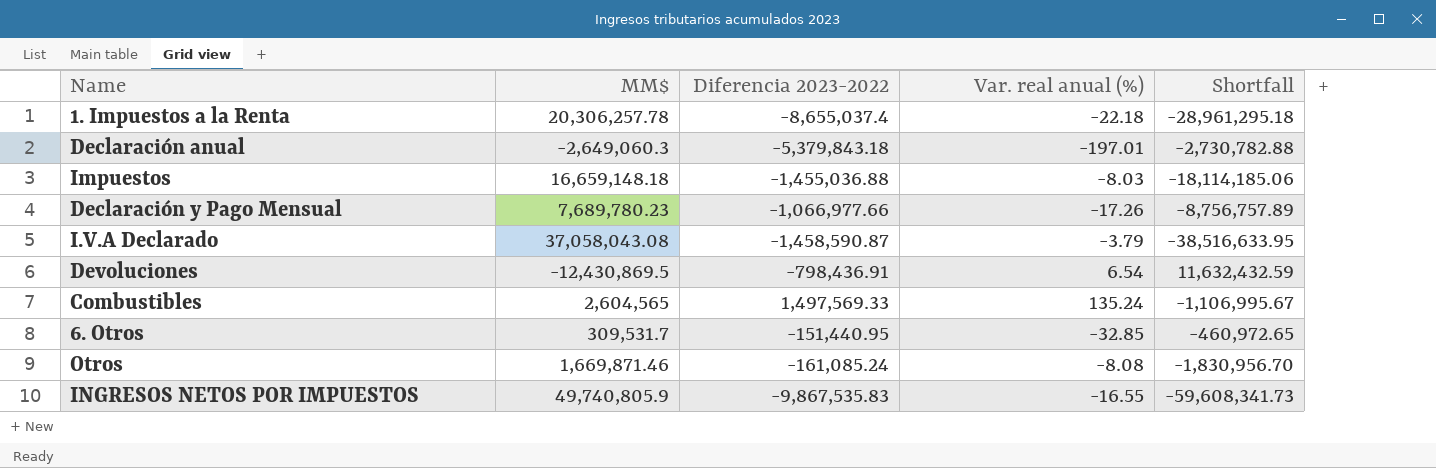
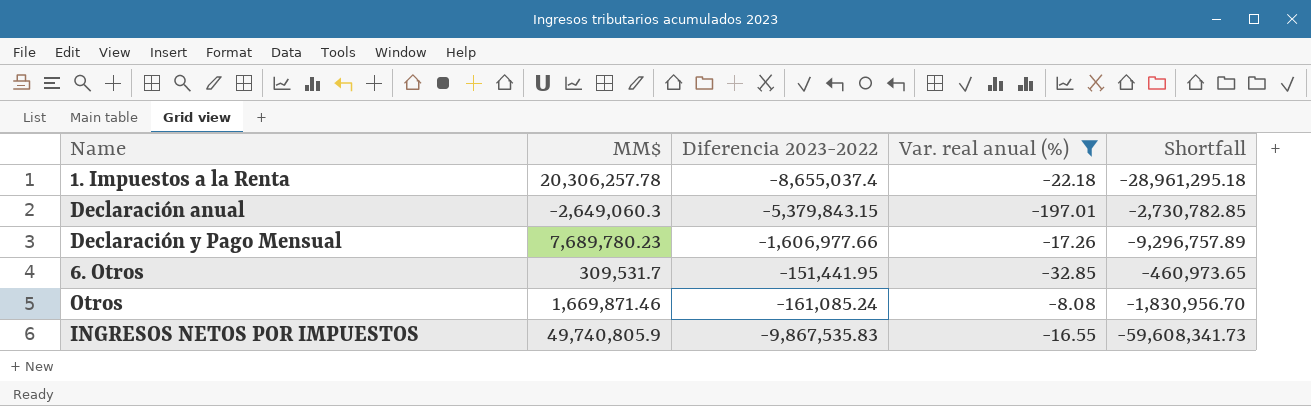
filter: none -> Var. real anual (%) <= -8.08
Declaración anual | Diferencia 2023-2022: -5,379,843.18 -> -5,379,843.15
Declaración anual | Shortfall: -2,730,782.88 -> -2,730,782.85
Declaración y Pago Mensual | Diferencia 2023-2022: -1,066,977.66 -> -1,606,977.66
Declaración y Pago Mensual | Shortfall: -8,756,757.89 -> -9,296,757.89
6. Otros | Diferencia 2023-2022: -151,440.95 -> -151,441.95
6. Otros | Shortfall: -460,972.65 -> -460,973.65

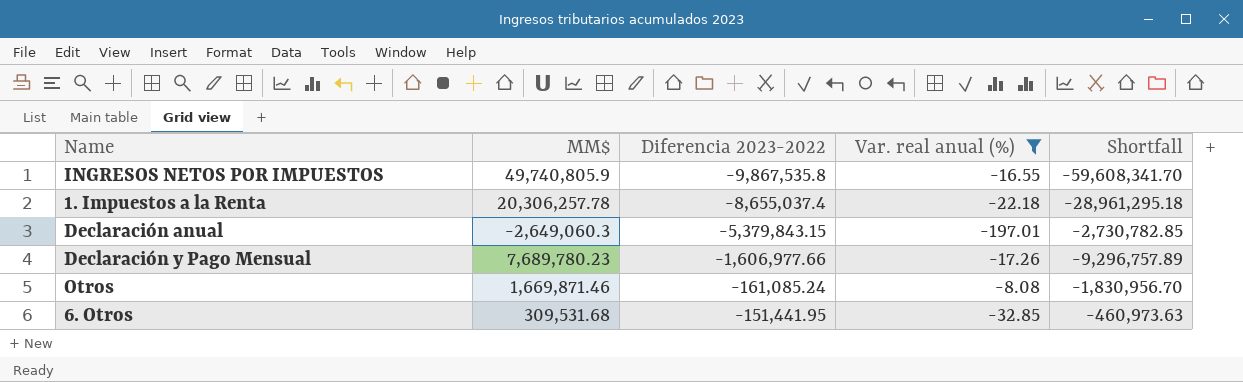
row order: none -> Diferencia 2023-2022 ascending
INGRESOS NETOS POR IMPUESTOS | Diferencia 2023-2022: -9,867,535.83 -> -9,867,535.8
INGRESOS NETOS POR IMPUESTOS | Shortfall: -59,608,341.73 -> -59,608,341.70
6. Otros | MM$: 309,531.7 -> 309,531.68
6. Otros | Shortfall: -460,973.65 -> -460,973.63

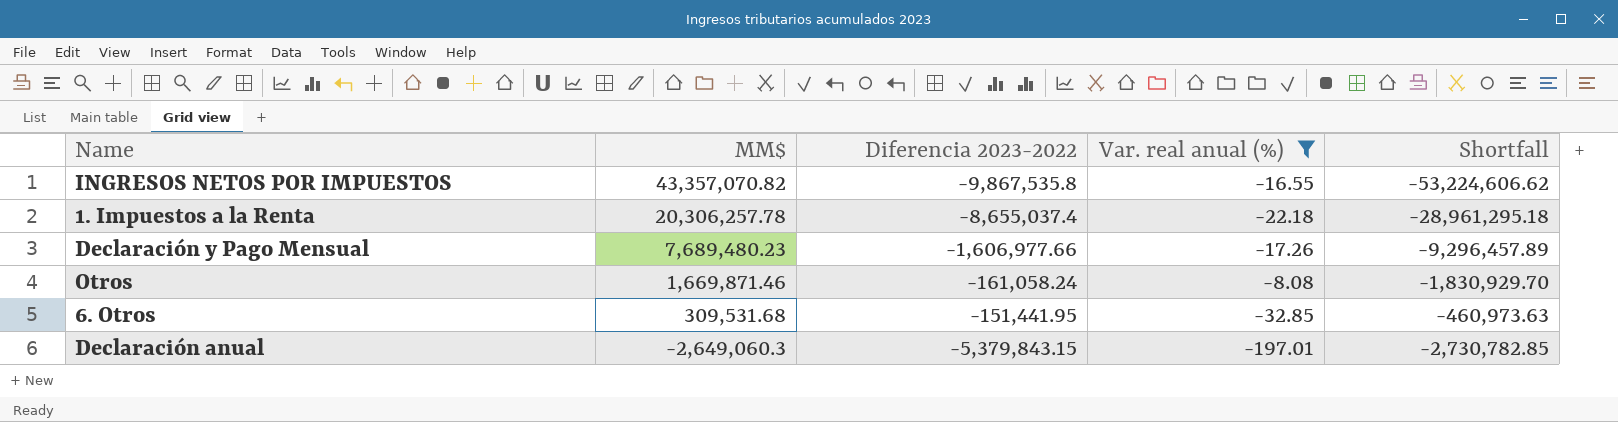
row order: Diferencia 2023-2022 ascending -> MM$ descending
INGRESOS NETOS POR IMPUESTOS | MM$: 49,740,805.9 -> 43,357,070.82
INGRESOS NETOS POR IMPUESTOS | Shortfall: -59,608,341.70 -> -53,224,606.62
Declaración y Pago Mensual | MM$: 7,689,780.23 -> 7,689,480.23
Declaración y Pago Mensual | Shortfall: -9,296,757.89 -> -9,296,457.89
Otros | Diferencia 2023-2022: -161,085.24 -> -161,058.24
Otros | Shortfall: -1,830,956.70 -> -1,830,929.70

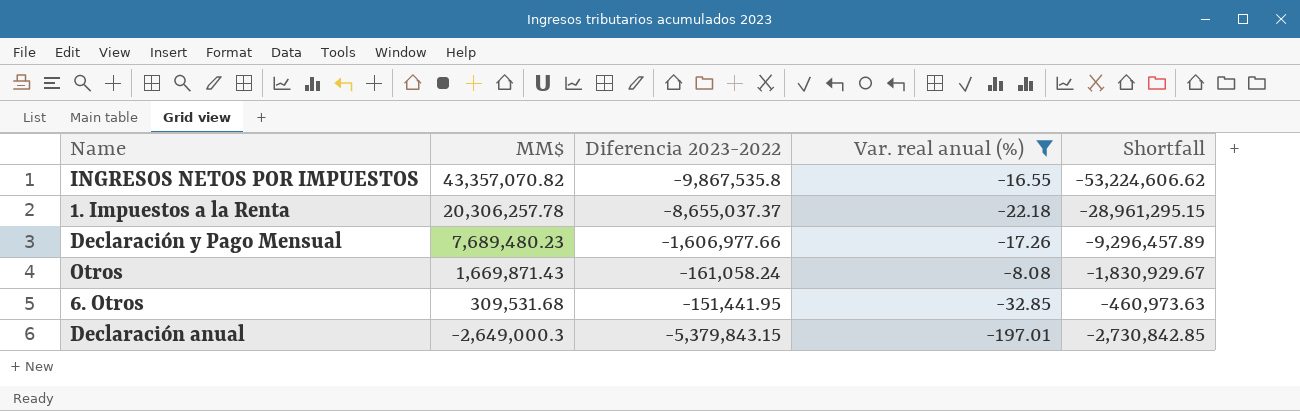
1. Impuestos a la Renta | Diferencia 2023-2022: -8,655,037.4 -> -8,655,037.37
1. Impuestos a la Renta | Shortfall: -28,961,295.18 -> -28,961,295.15
Otros | MM$: 1,669,871.46 -> 1,669,871.43
Otros | Shortfall: -1,830,929.70 -> -1,830,929.67
Declaración anual | MM$: -2,649,060.3 -> -2,649,000.3
Declaración anual | Shortfall: -2,730,782.85 -> -2,730,842.85

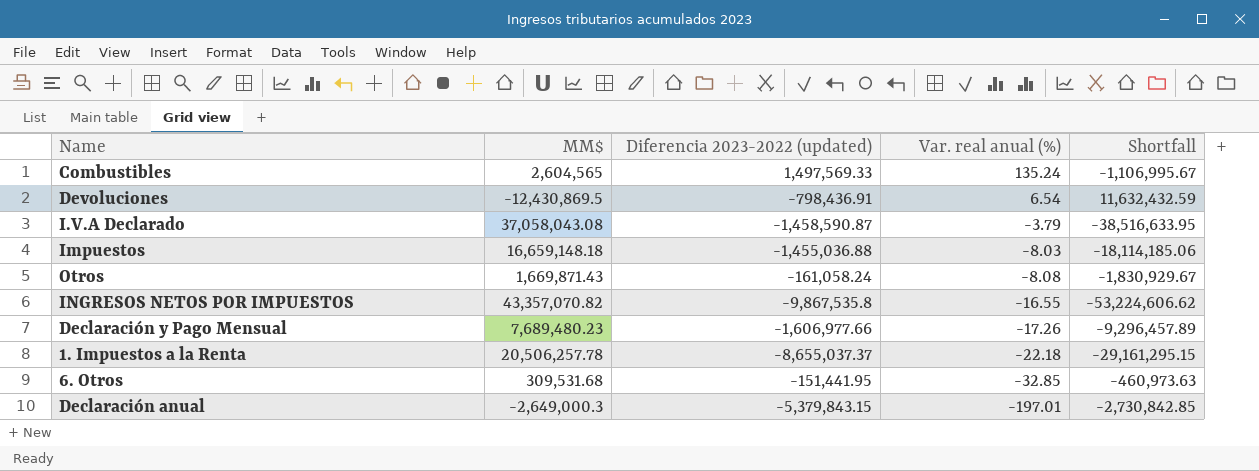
filter: Var. real anual (%) <= -8.08 -> none
row order: MM$ descending -> Var. real anual (%) descending
column name: Diferencia 2023-2022 -> Diferencia 2023-2022 (updated)
1. Impuestos a la Renta | MM$: 20,306,257.78 -> 20,506,257.78
1. Impuestos a la Renta | Shortfall: -28,961,295.15 -> -29,161,295.15

